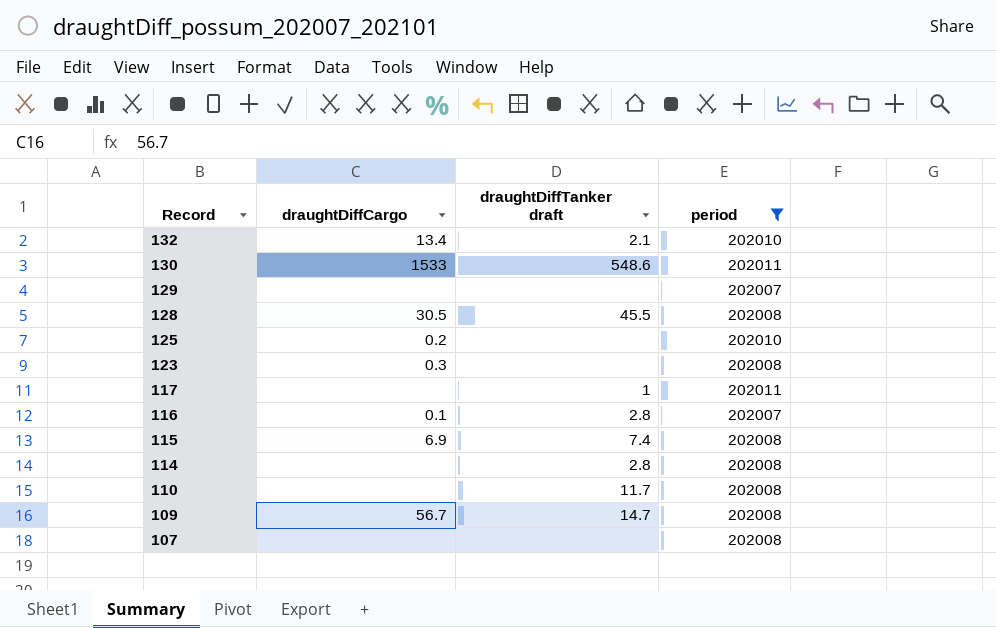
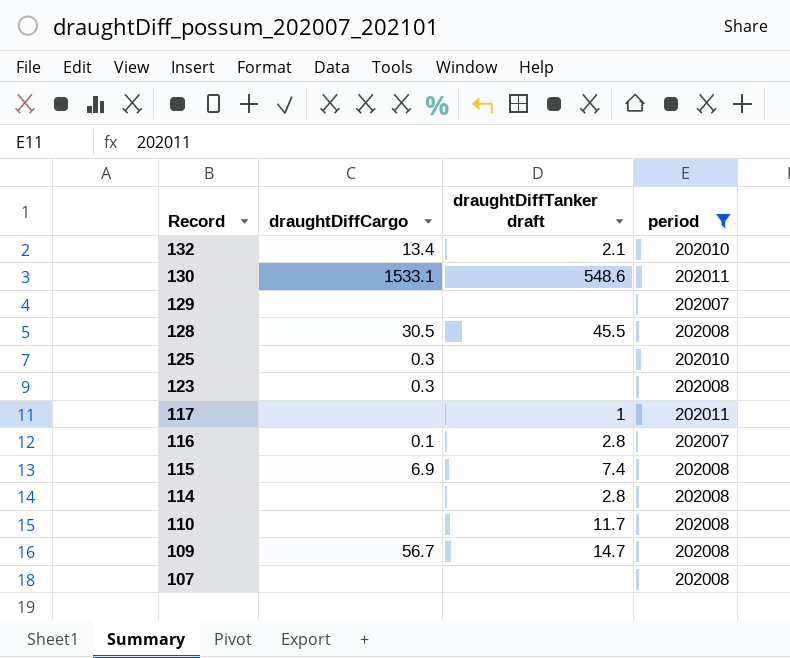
130 | draughtDiffCargo: 1533 -> 1533.1
125 | draughtDiffCargo: 0.2 -> 0.3

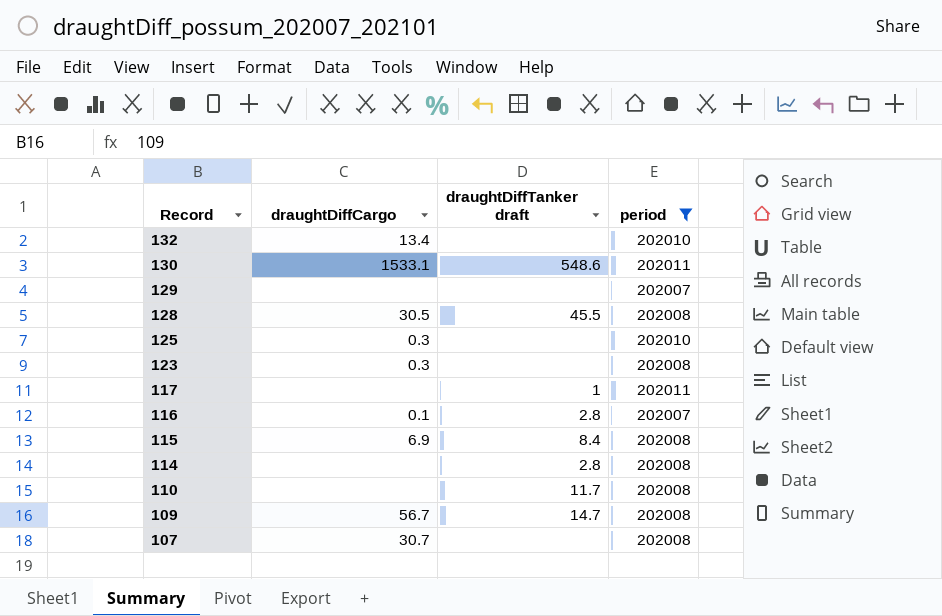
132 | draughtDiffTanker draft: 2.1 -> none
115 | draughtDiffTanker draft: 7.4 -> 8.4
107 | draughtDiffCargo: none -> 30.7

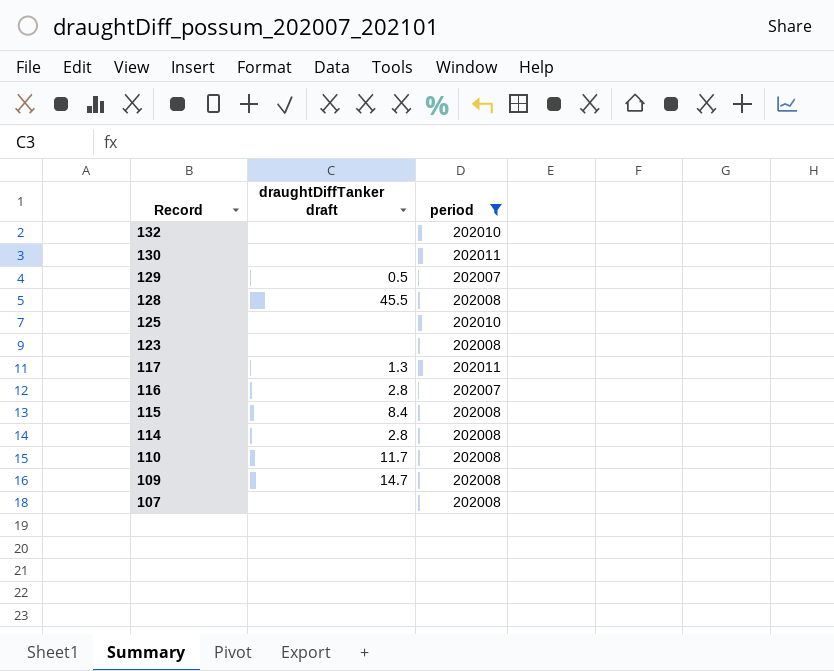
column draughtDiffCargo | position: 2 -> none
130 | draughtDiffTanker draft: 548.6 -> none
129 | draughtDiffTanker draft: none -> 0.5
117 | draughtDiffTanker draft: 1 -> 1.3

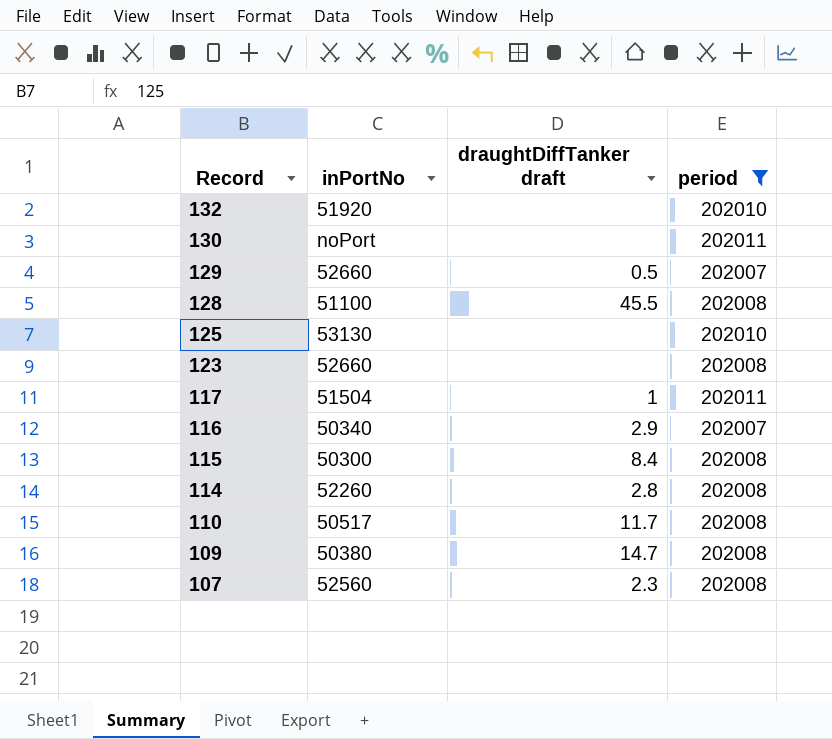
column inPortNo | position: none -> 2
117 | draughtDiffTanker draft: 1.3 -> 1
116 | draughtDiffTanker draft: 2.8 -> 2.9
107 | draughtDiffTanker draft: none -> 2.3

